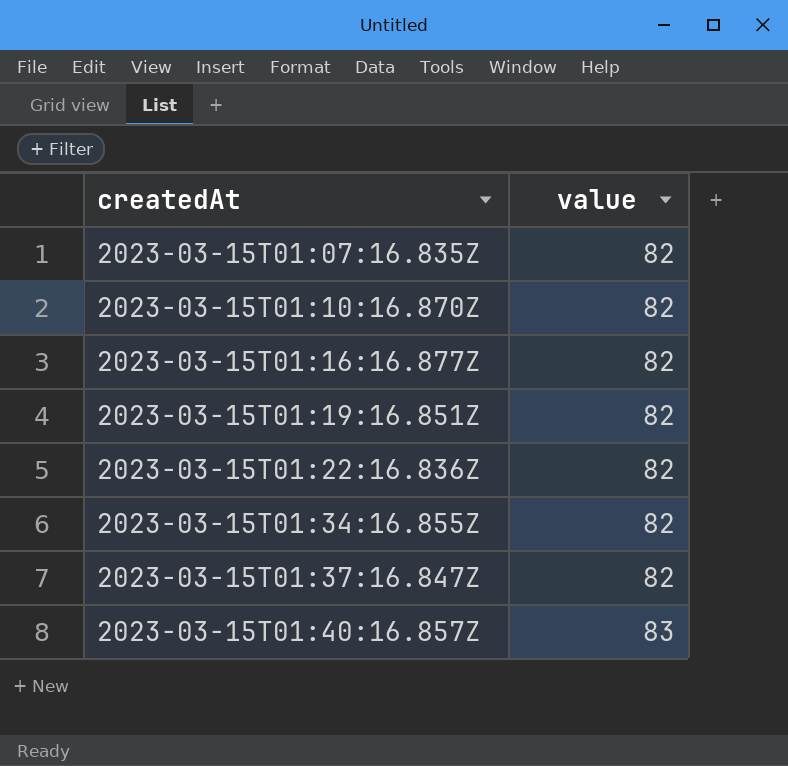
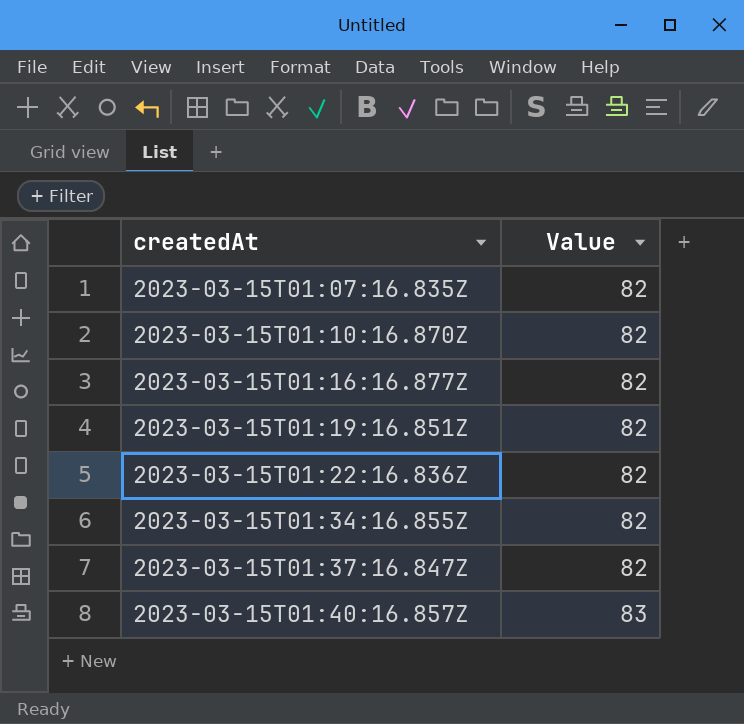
column name: value -> Value

